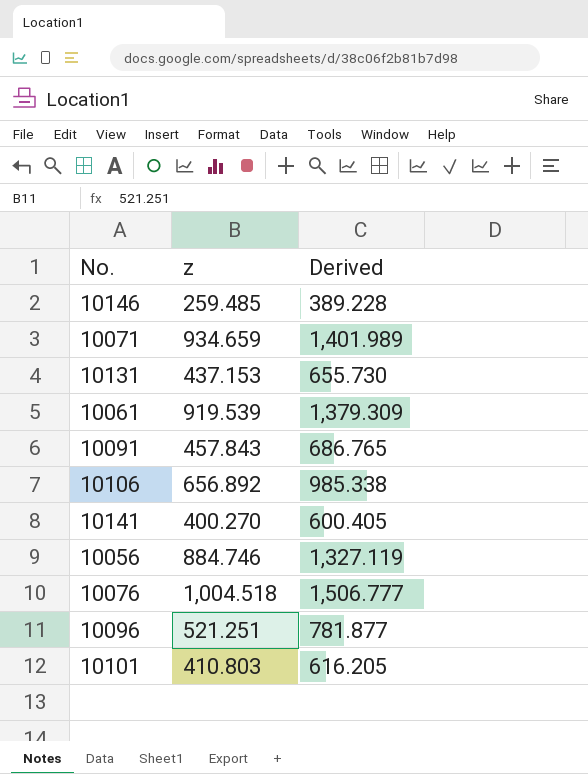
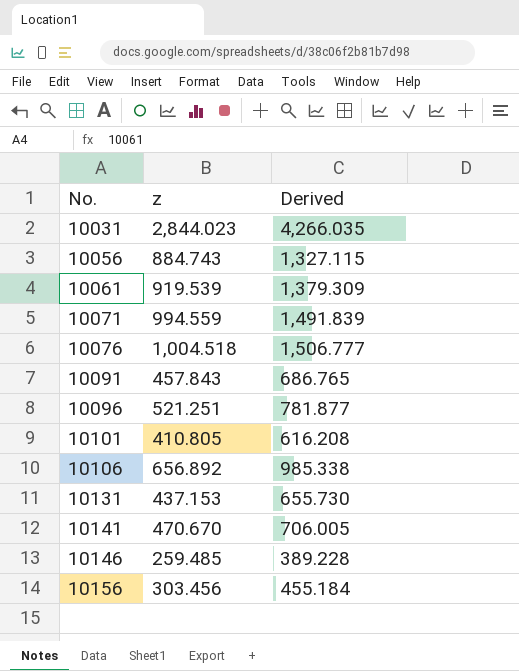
row order: none -> No. ascending
row 10031: none -> 2,844.023 | 4,266.035
10056 | z: 884.746 -> 884.743
10056 | Derived: 1,327.119 -> 1,327.115
10071 | z: 934.659 -> 994.559
10071 | Derived: 1,401.989 -> 1,491.839
10101 | z: 410.803 -> 410.805
10101 | Derived: 616.205 -> 616.208
10141 | z: 400.270 -> 470.670
10141 | Derived: 600.405 -> 706.005
row 10156: none -> 303.456 | 455.184

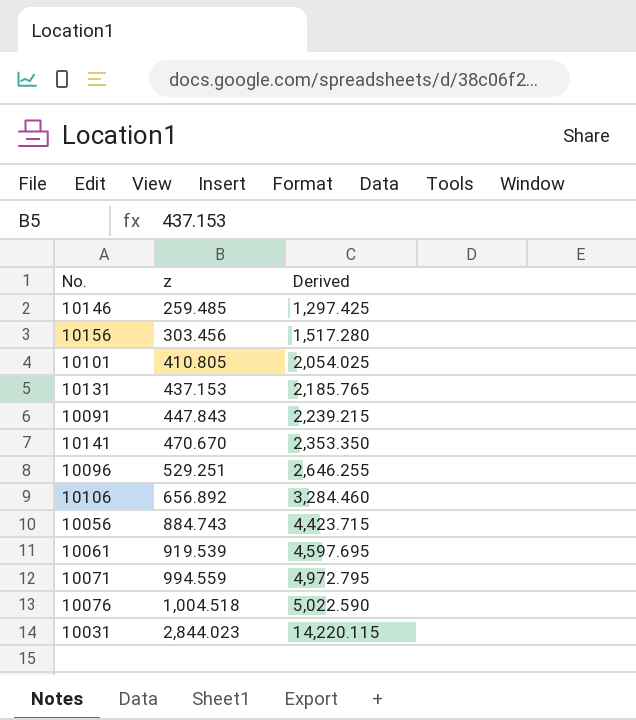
row order: No. ascending -> z ascending
column Derived | formula: [z] * 1.5 -> [z] * 5
10091 | z: 457.843 -> 447.843
10096 | z: 521.251 -> 529.251

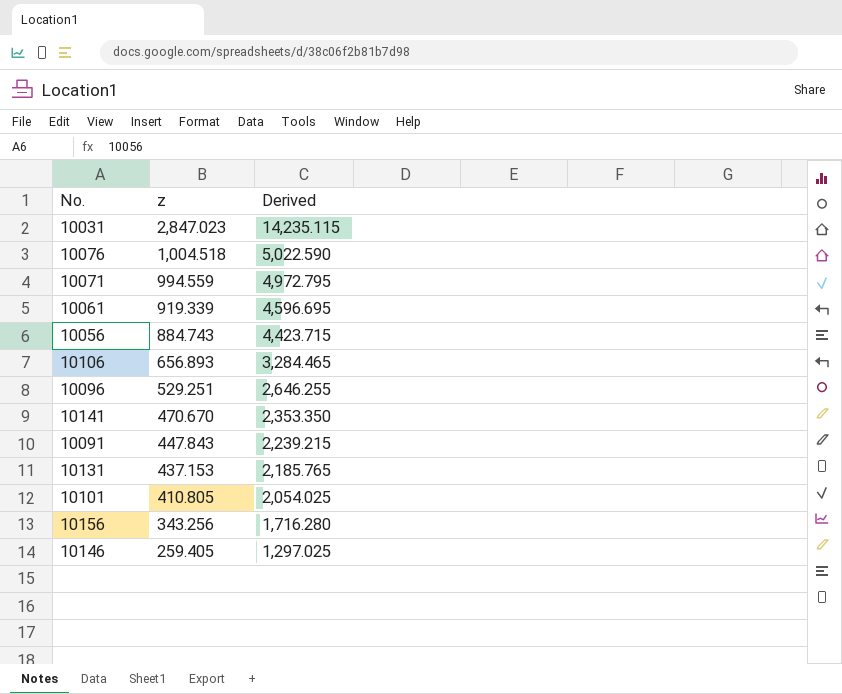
row order: z ascending -> z descending
10031 | z: 2,844.023 -> 2,847.023
10031 | Derived: 14,220.115 -> 14,235.115
10061 | z: 919.539 -> 919.339
10061 | Derived: 4,597.695 -> 4,596.695
10106 | z: 656.892 -> 656.893
10106 | Derived: 3,284.460 -> 3,284.465
10156 | z: 303.456 -> 343.256
10156 | Derived: 1,517.280 -> 1,716.280
10146 | z: 259.485 -> 259.405
10146 | Derived: 1,297.425 -> 1,297.025

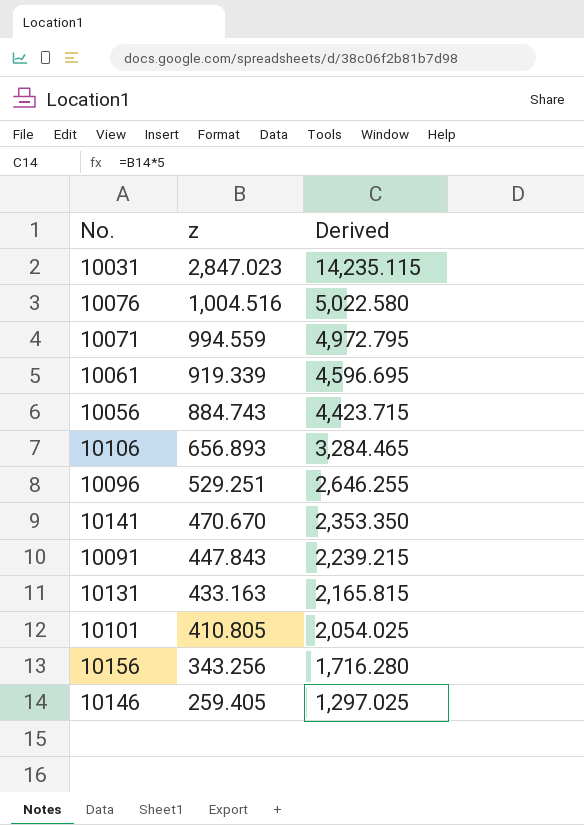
10076 | z: 1,004.518 -> 1,004.516
10076 | Derived: 5,022.590 -> 5,022.580
10131 | z: 437.153 -> 433.163
10131 | Derived: 2,185.765 -> 2,165.815

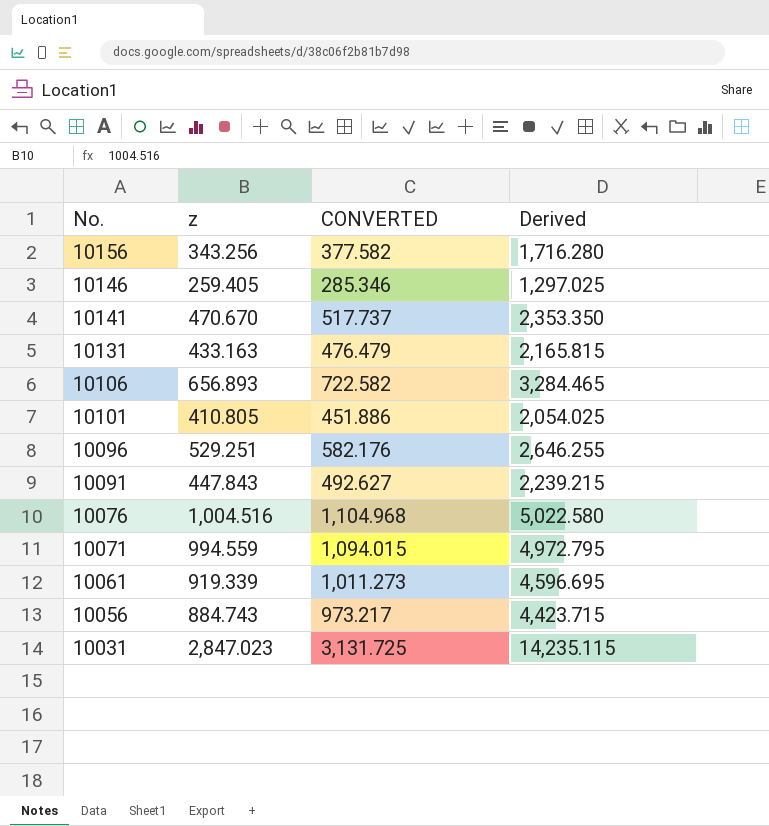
row order: z descending -> No. descending
column CONVERTED | formula: none -> [z] * 1.1

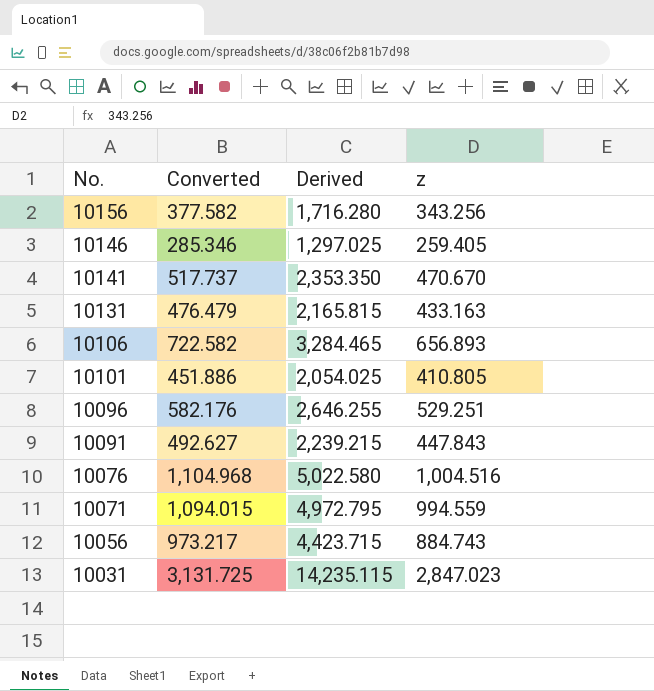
column name: CONVERTED -> Converted
column z | position: 2 -> 4
row 10061: 919.339 | 1,011.273 | 4,596.695 -> none

